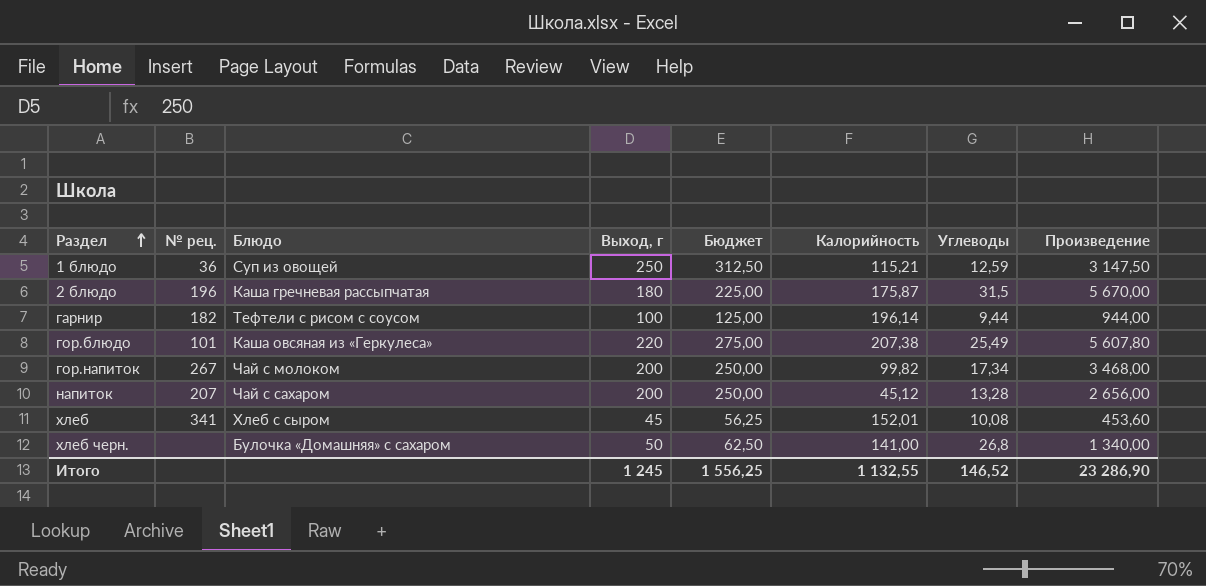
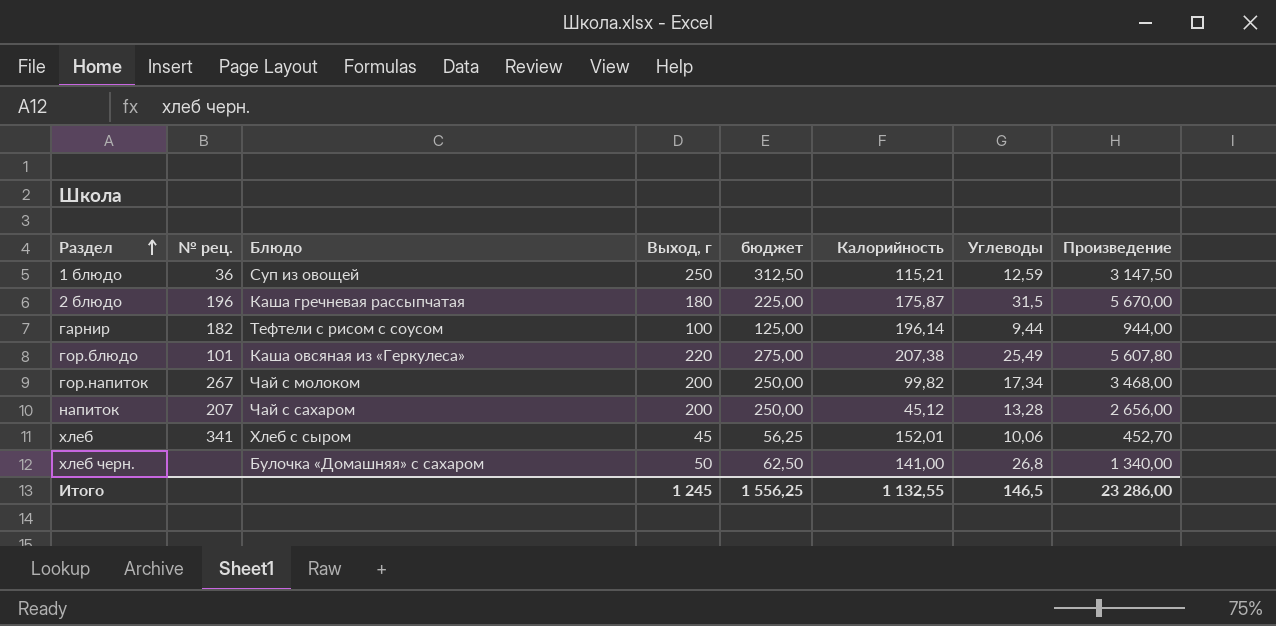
column name: Бюджет -> бюджет
хлеб | Углеводы: 10,08 -> 10,06
хлеб | Произведение: 453,60 -> 452,70
Итого | Углеводы: 146,52 -> 146,5
Итого | Произведение: 23 286,90 -> 23 286,00

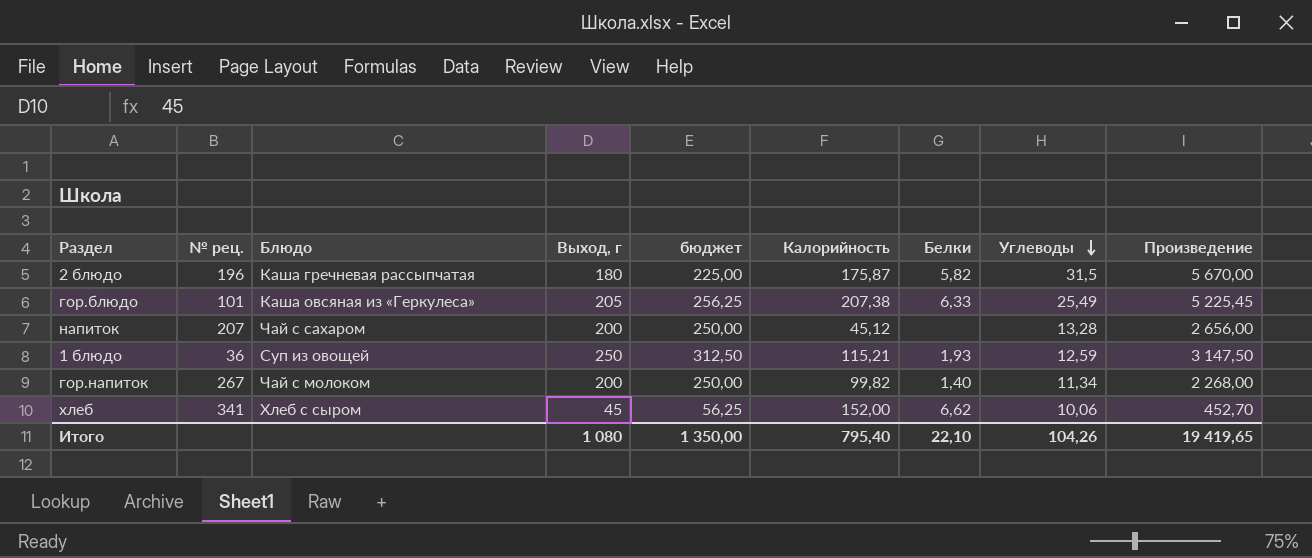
row order: Раздел ascending -> Углеводы descending
column Белки | position: none -> 7
row гарнир: 182 | Тефтели с рисом с соусом | 100 | 125,00 | 196,14 | 9,44 | 944,00 -> none
row хлеб черн.: none | Булочка «Домашняя» с сахаром | 50 | 62,50 | 141,00 | 26,8 | 1 340,00 -> none
гор.блюдо | Выход, г: 220 -> 205
гор.блюдо | бюджет: 275,00 -> 256,25
гор.блюдо | Произведение: 5 607,80 -> 5 225,45
гор.напиток | Углеводы: 17,34 -> 11,34
гор.напиток | Произведение: 3 468,00 -> 2 268,00
хлеб | Калорийность: 152,01 -> 152,00
Итого | Выход, г: 1 245 -> 1 080
Итого | бюджет: 1 556,25 -> 1 350,00
Итого | Калорийность: 1 132,55 -> 795,40
Итого | Углеводы: 146,5 -> 104,26
Итого | Произведение: 23 286,00 -> 19 419,65

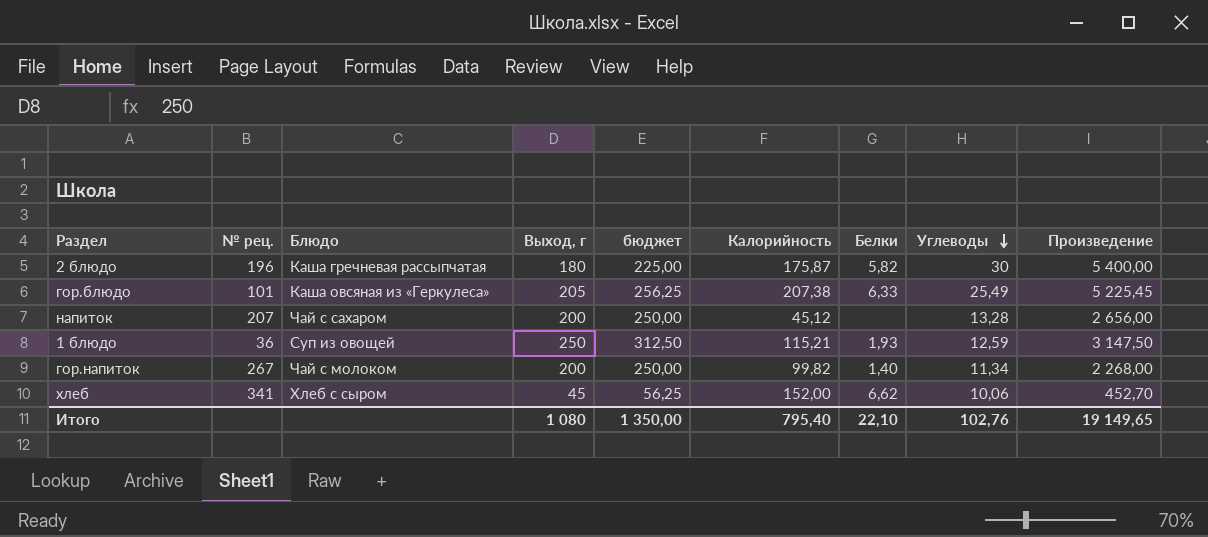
2 блюдо | Углеводы: 31,5 -> 30
2 блюдо | Произведение: 5 670,00 -> 5 400,00
Итого | Углеводы: 104,26 -> 102,76
Итого | Произведение: 19 419,65 -> 19 149,65

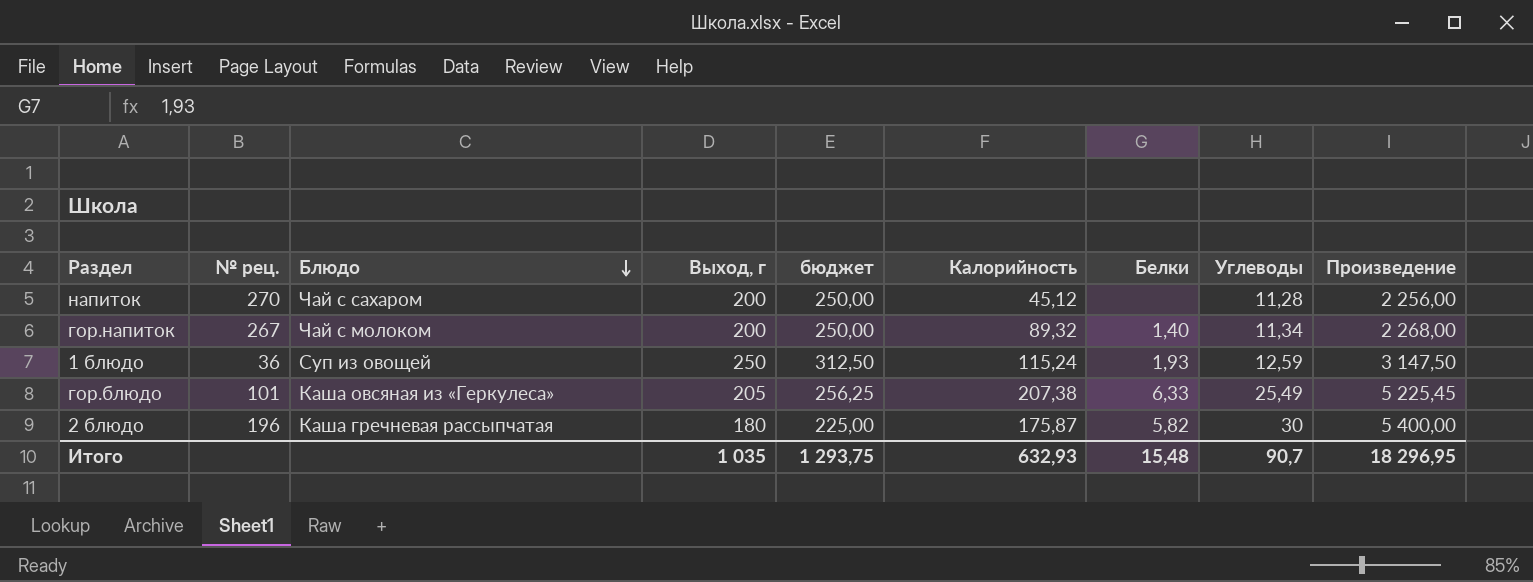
row order: Углеводы descending -> Блюдо descending
row хлеб: 341 | Хлеб с сыром | 45 | 56,25 | 152,00 | 6,62 | 10,06 | 452,70 -> none
напиток | № рец.: 207 -> 270
напиток | Углеводы: 13,28 -> 11,28
напиток | Произведение: 2 656,00 -> 2 256,00
гор.напиток | Калорийность: 99,82 -> 89,32
1 блюдо | Калорийность: 115,21 -> 115,24
Итого | Выход, г: 1 080 -> 1 035
Итого | бюджет: 1 350,00 -> 1 293,75
Итого | Калорийность: 795,40 -> 632,93
Итого | Белки: 22,10 -> 15,48
Итого | Углеводы: 102,76 -> 90,7
Итого | Произведение: 19 149,65 -> 18 296,95

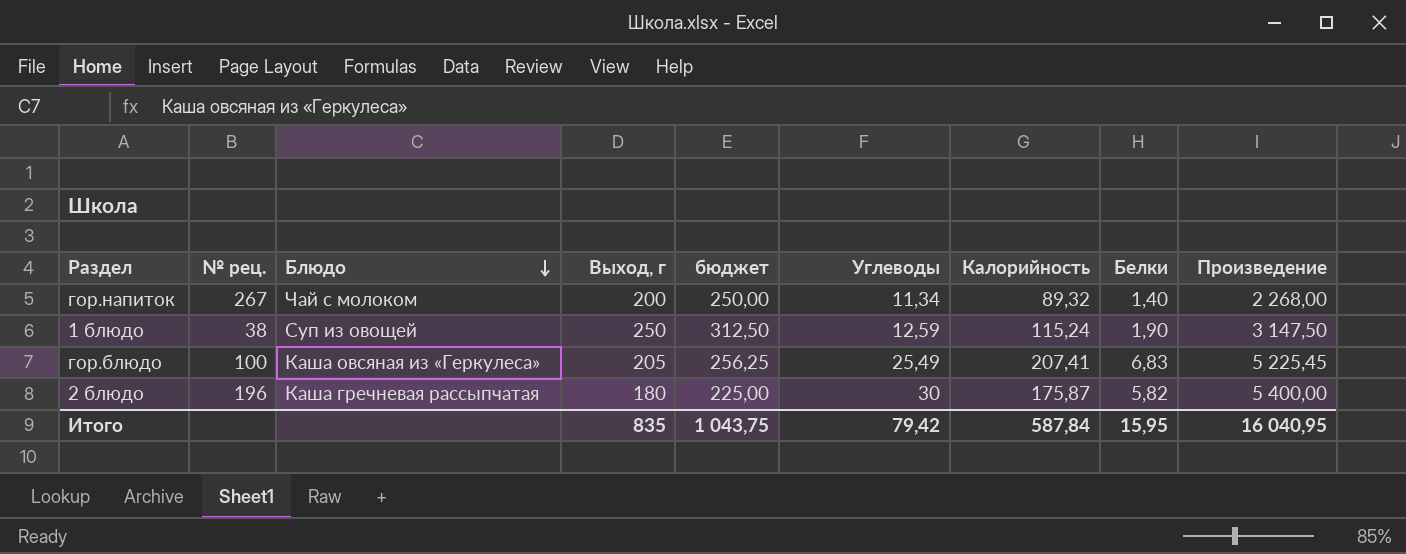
column Углеводы | position: 8 -> 6
row напиток: 270 | Чай с сахаром | 200 | 250,00 | 45,12 | none | 11,28 | 2 256,00 -> none
1 блюдо | № рец.: 36 -> 38
1 блюдо | Белки: 1,93 -> 1,90
гор.блюдо | № рец.: 101 -> 100
гор.блюдо | Калорийность: 207,38 -> 207,41
гор.блюдо | Белки: 6,33 -> 6,83
Итого | Выход, г: 1 035 -> 835
Итого | бюджет: 1 293,75 -> 1 043,75
Итого | Углеводы: 90,7 -> 79,42
Итого | Калорийность: 632,93 -> 587,84
Итого | Белки: 15,48 -> 15,95
Итого | Произведение: 18 296,95 -> 16 040,95

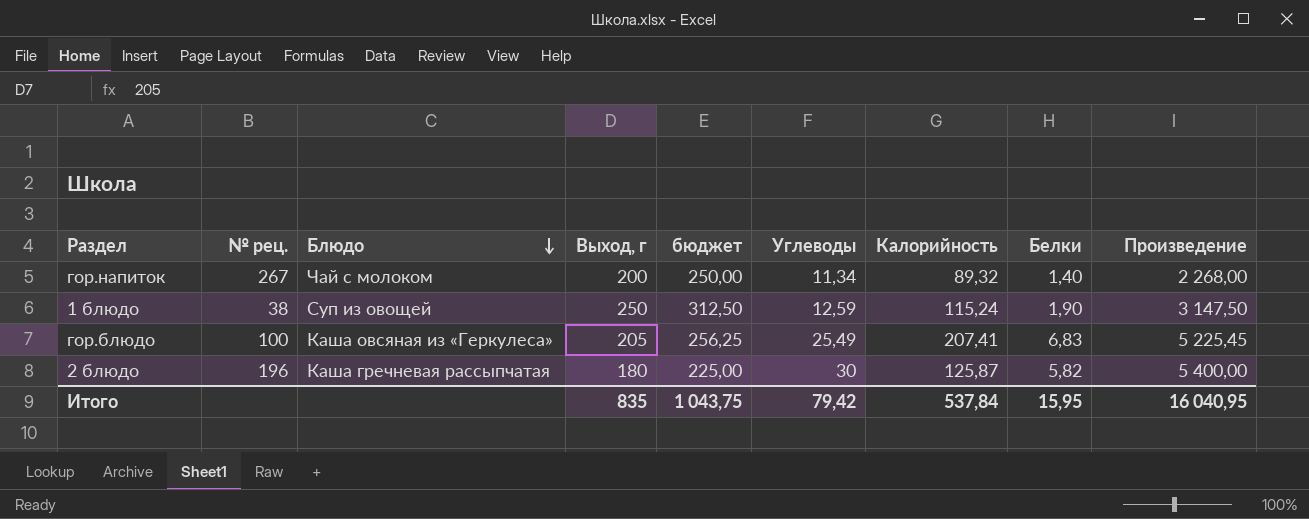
2 блюдо | Калорийность: 175,87 -> 125,87
Итого | Калорийность: 587,84 -> 537,84

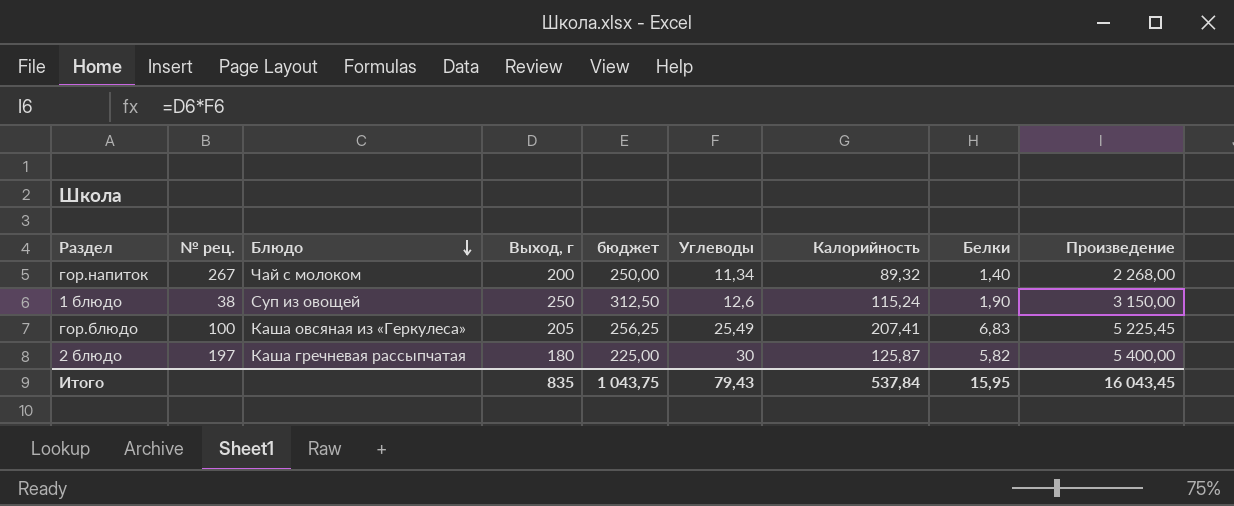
1 блюдо | Углеводы: 12,59 -> 12,6
1 блюдо | Произведение: 3 147,50 -> 3 150,00
2 блюдо | № рец.: 196 -> 197
Итого | Углеводы: 79,42 -> 79,43
Итого | Произведение: 16 040,95 -> 16 043,45

